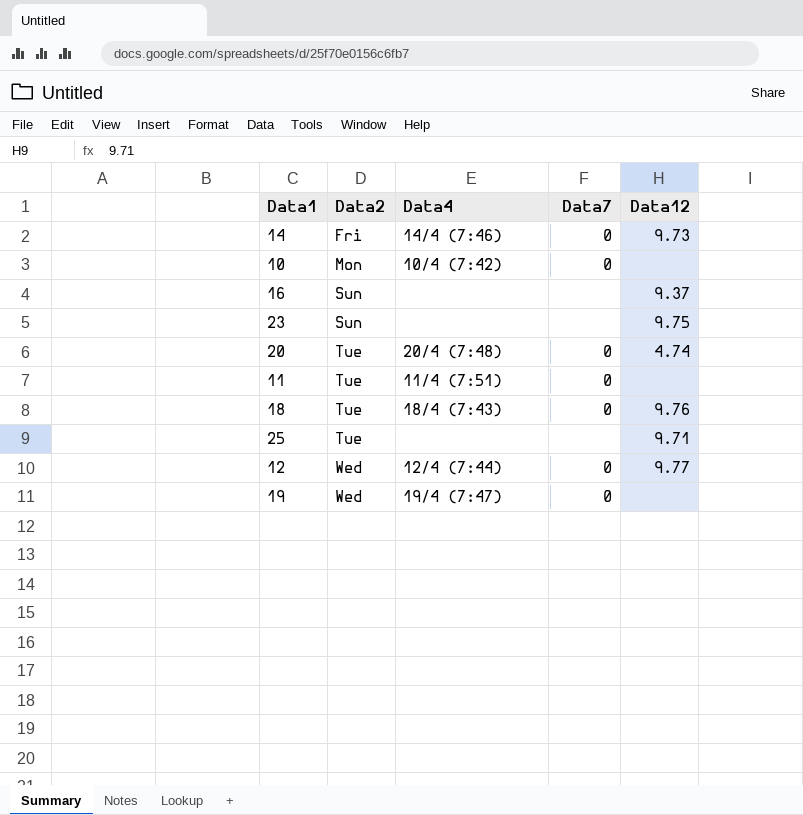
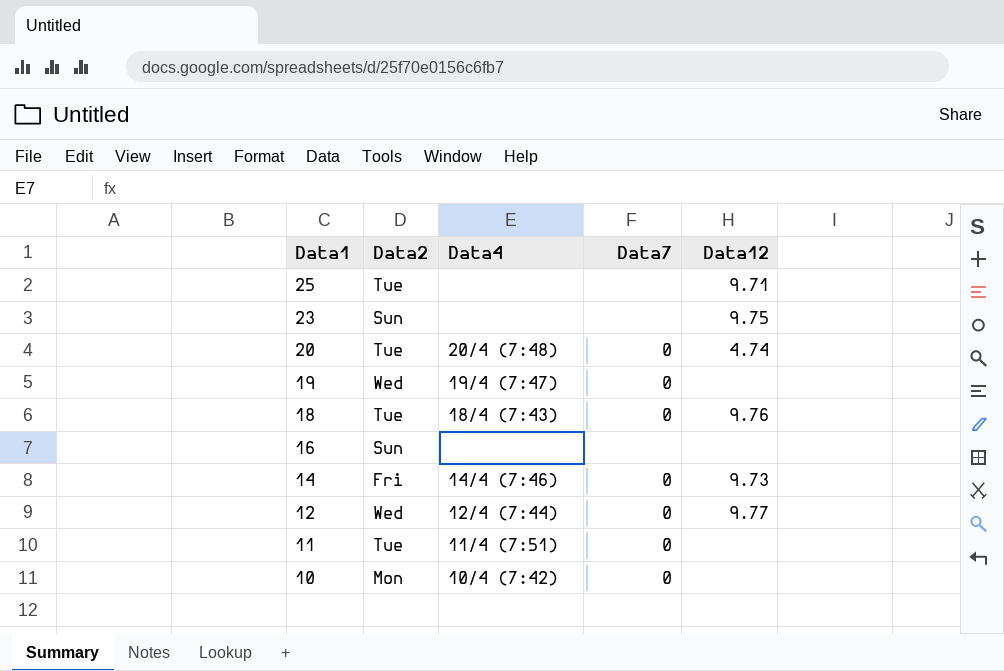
row order: Data2 ascending -> Data1 descending
16 | Data12: 9.37 -> none

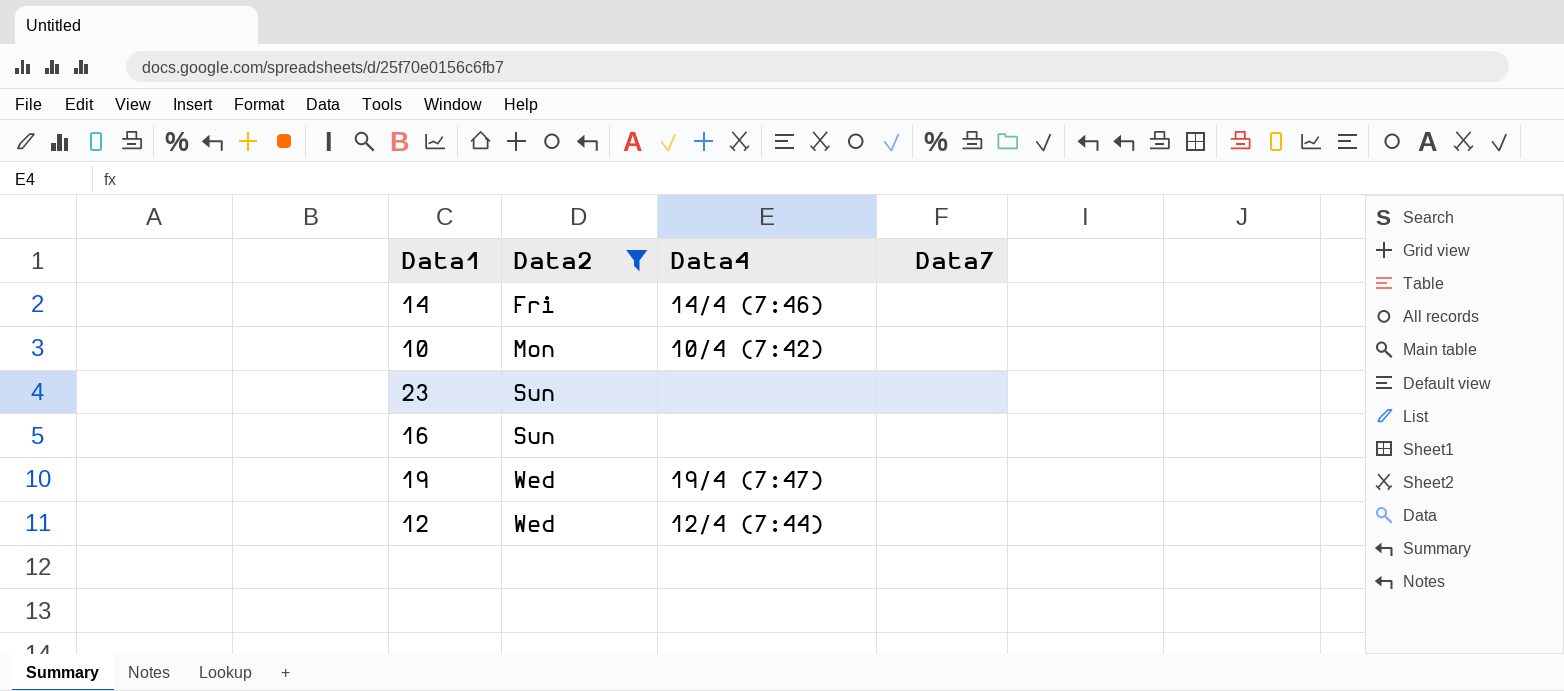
filter: none -> Data2 != Tue
row order: Data1 descending -> Data2 ascending
column Data12 | position: 5 -> none
14 | Data7: 0 -> none
10 | Data7: 0 -> none
19 | Data7: 0 -> none
12 | Data7: 0 -> none

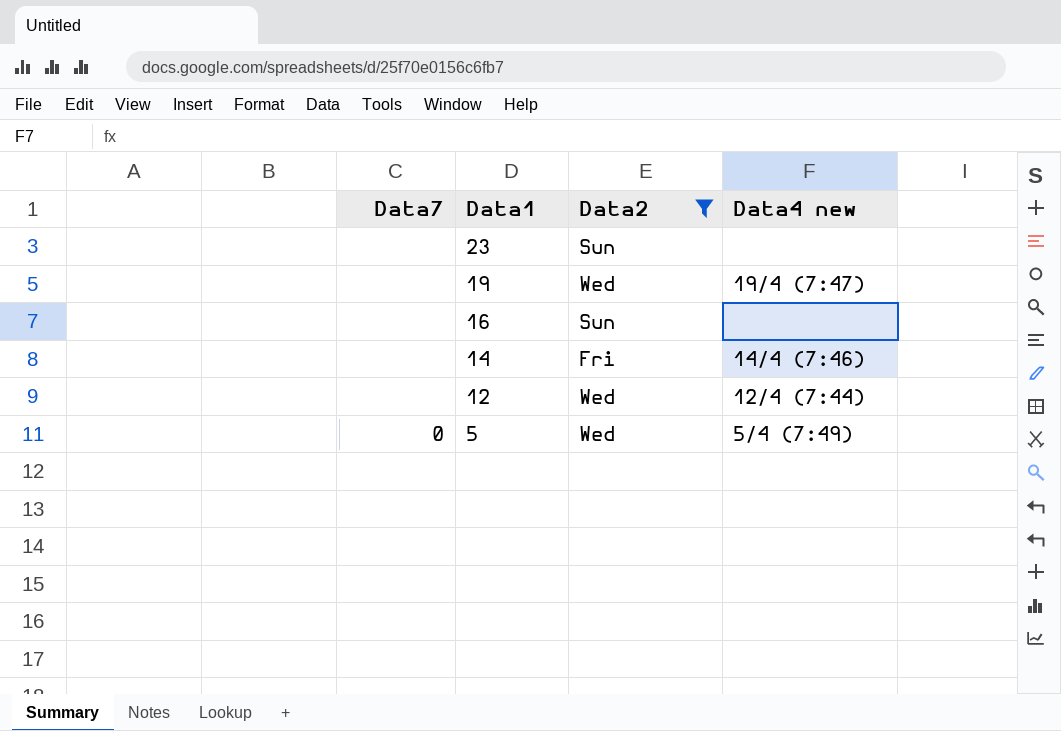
row order: Data2 ascending -> Data1 descending
column Data7 | position: 4 -> 1
column name: Data4 -> Data4 new
row 10: Mon | 10/4 (7:42) | none -> none
row 5: none -> 0 | Wed | 5/4 (7:49)

